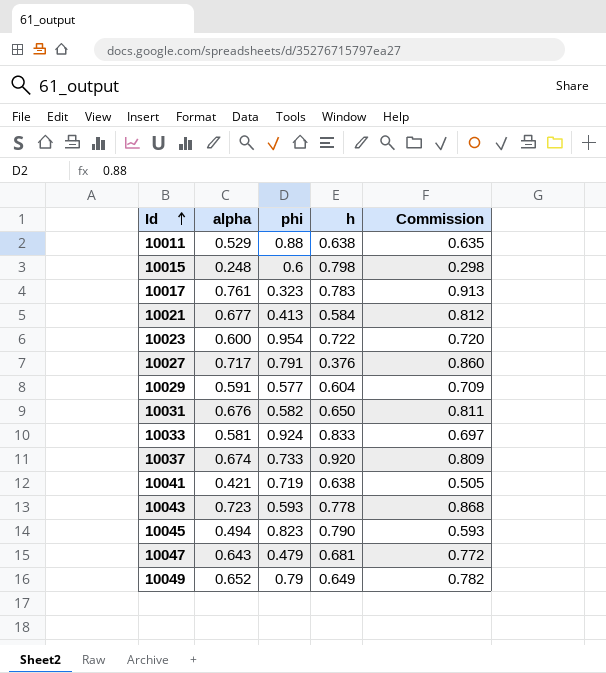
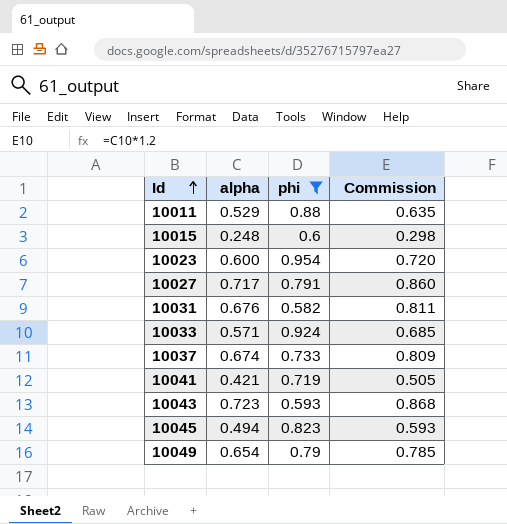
filter: none -> phi >= 0.582
column h | position: 4 -> none
10033 | alpha: 0.581 -> 0.571
10033 | Commission: 0.697 -> 0.685
10049 | alpha: 0.652 -> 0.654
10049 | Commission: 0.782 -> 0.785

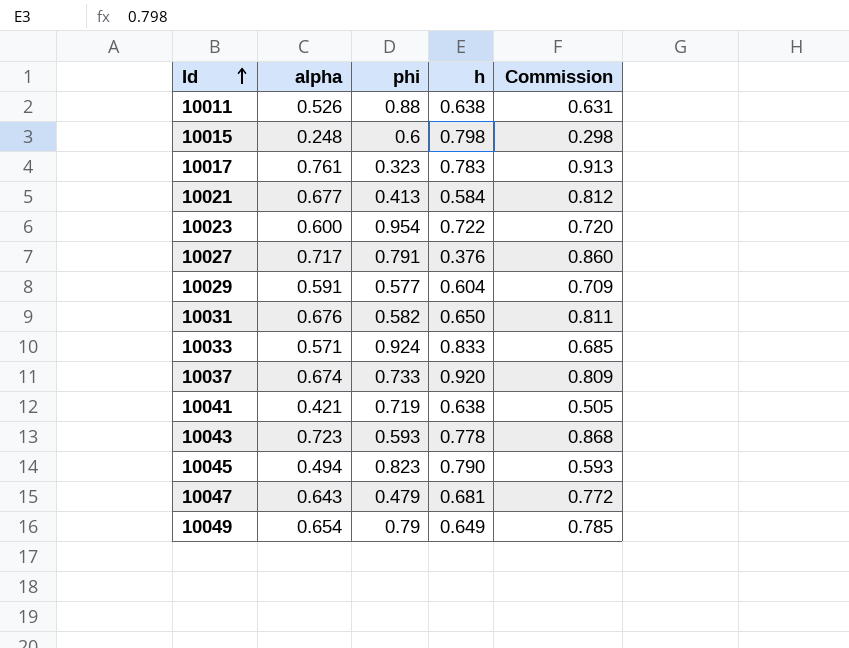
filter: phi >= 0.582 -> none
column h | position: none -> 4
10011 | alpha: 0.529 -> 0.526
10011 | Commission: 0.635 -> 0.631

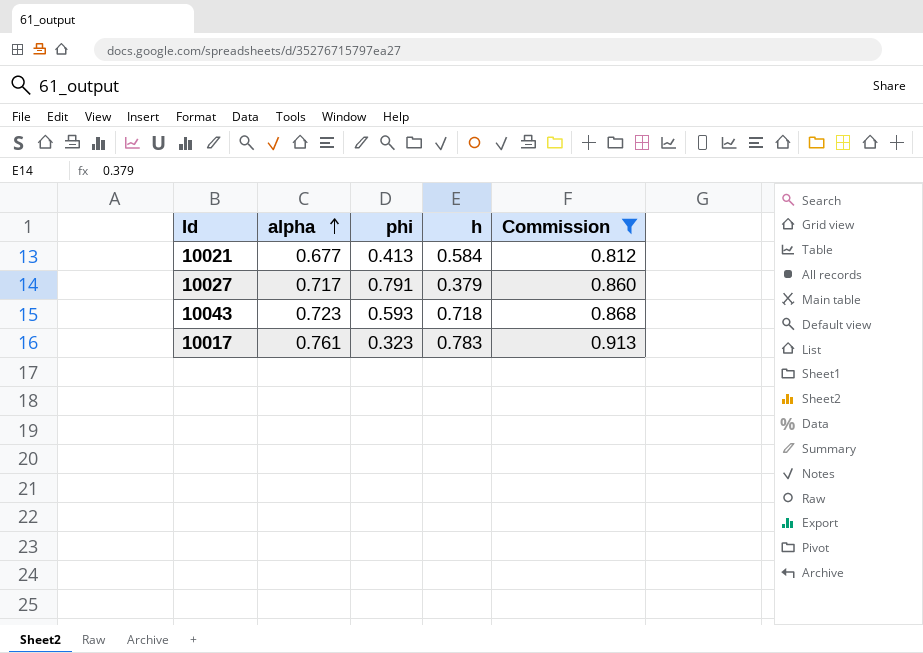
filter: none -> Commission >= 0.812
row order: Id ascending -> alpha ascending
10027 | h: 0.376 -> 0.379
10043 | h: 0.778 -> 0.718

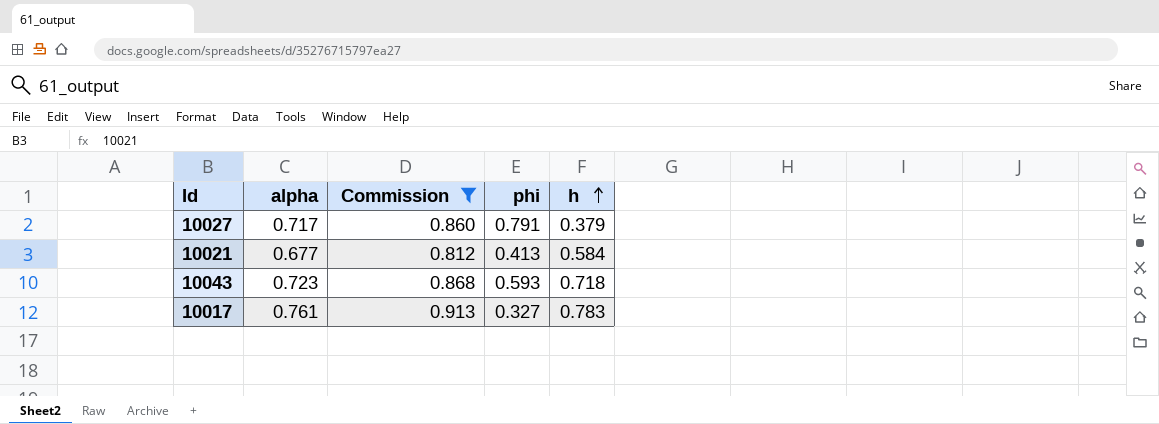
row order: alpha ascending -> h ascending
column Commission | position: 5 -> 3
10017 | phi: 0.323 -> 0.327

